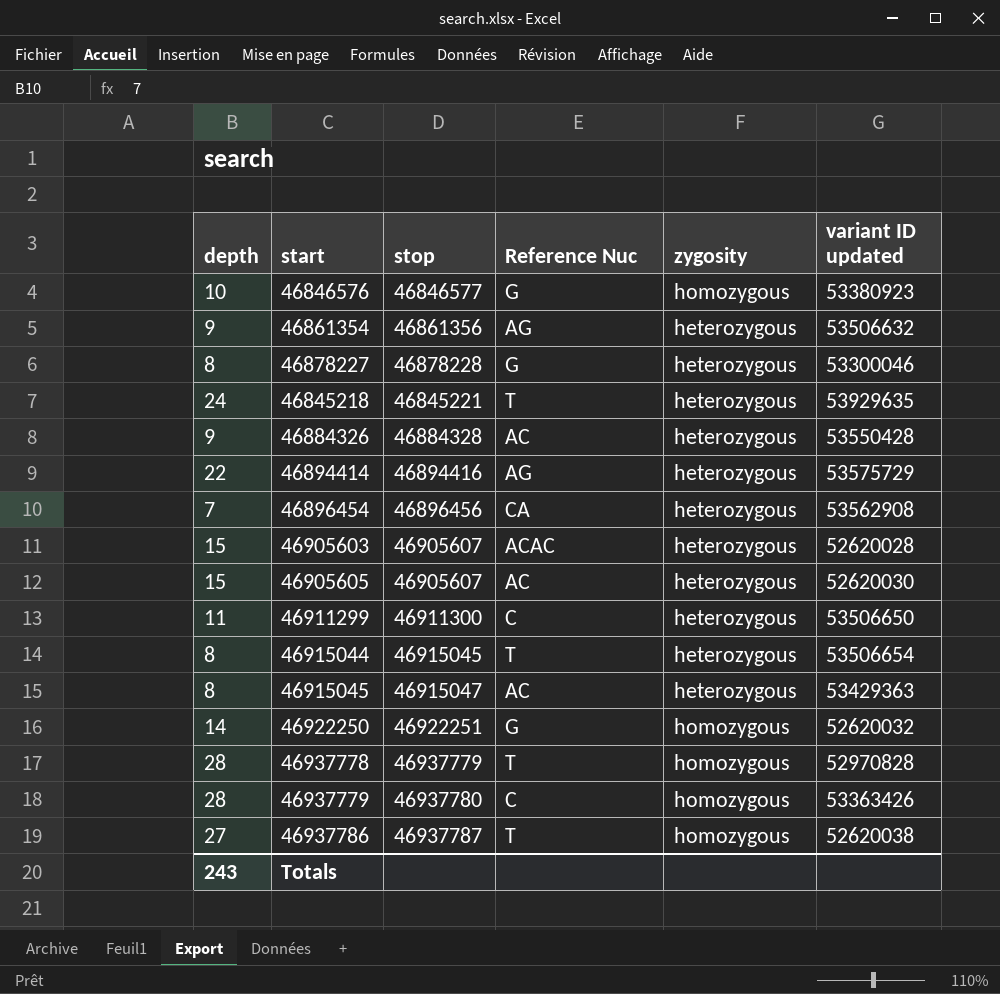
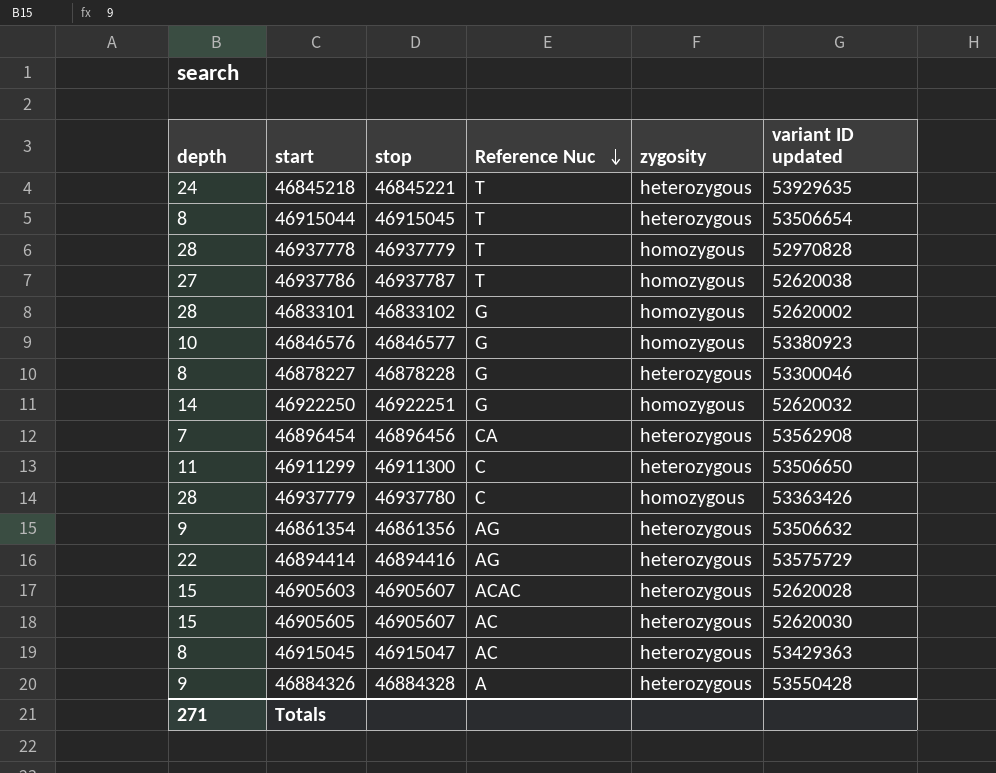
row order: none -> Reference Nuc descending
row 46833101: none -> 28 | 46833102 | G | homozygous | 52620002
46884326 | Reference Nuc: AC -> A
Totals | depth: 243 -> 271

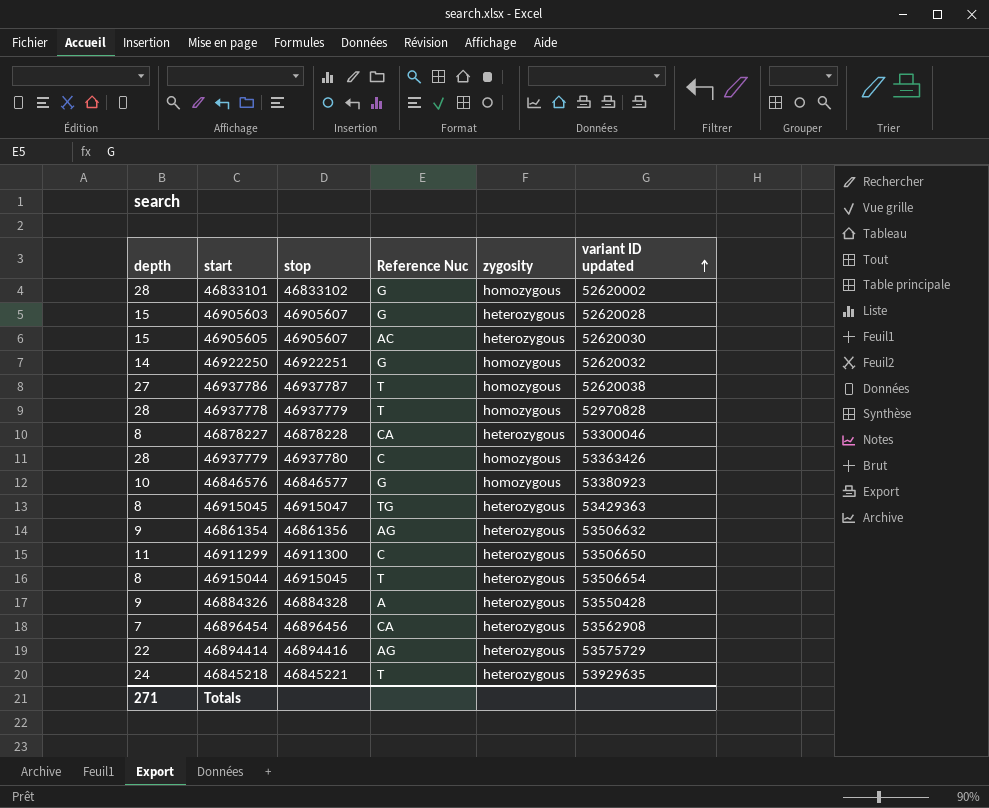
row order: Reference Nuc descending -> variant ID updated ascending
46905603 | Reference Nuc: ACAC -> G
46878227 | Reference Nuc: G -> CA
46915045 | Reference Nuc: AC -> TG

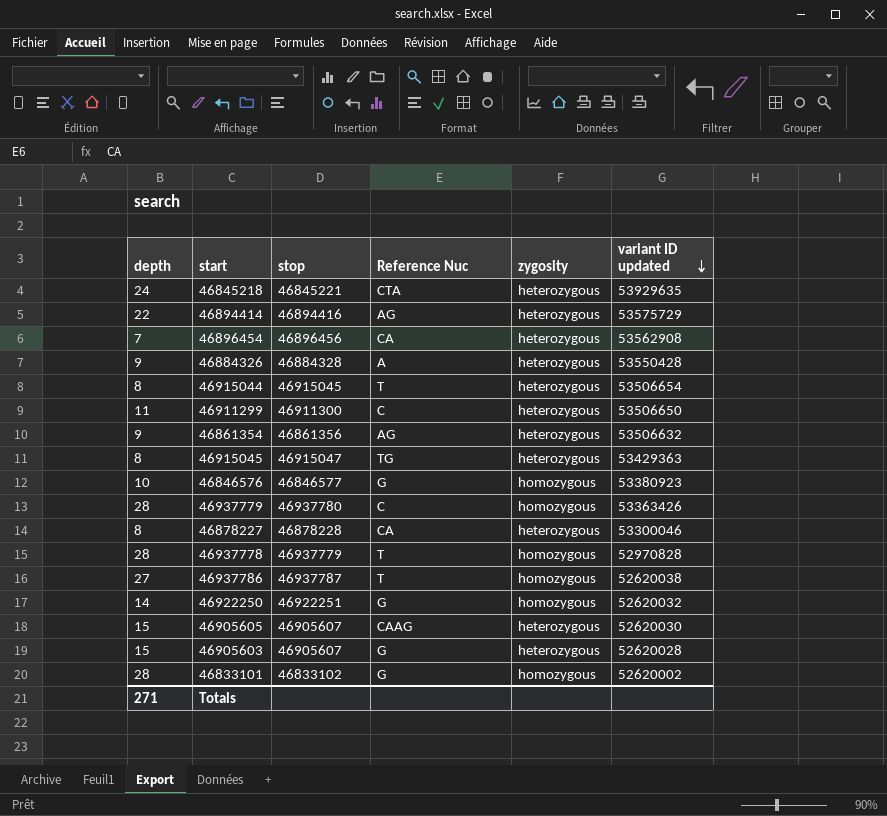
row order: variant ID updated ascending -> variant ID updated descending
46845218 | Reference Nuc: T -> CTA
46905605 | Reference Nuc: AC -> CAAG

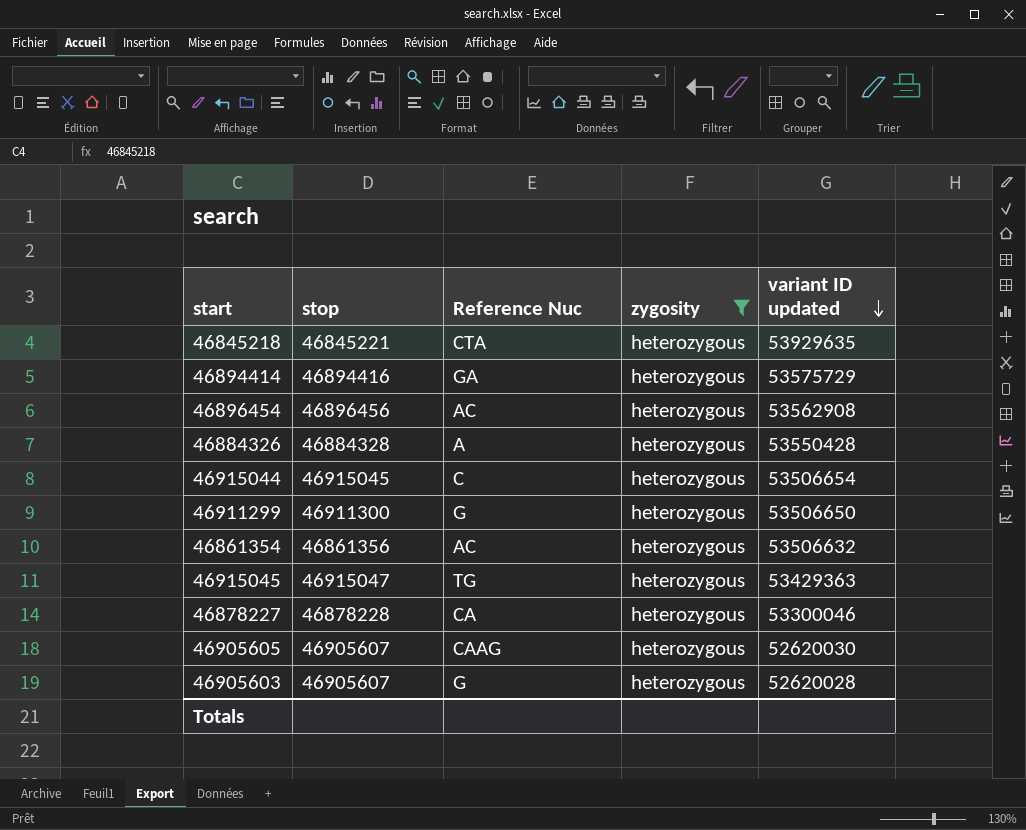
filter: none -> zygosity = heterozygous
column depth | position: 1 -> none
46894414 | Reference Nuc: AG -> GA
46896454 | Reference Nuc: CA -> AC
46915044 | Reference Nuc: T -> C
46911299 | Reference Nuc: C -> G
46861354 | Reference Nuc: AG -> AC

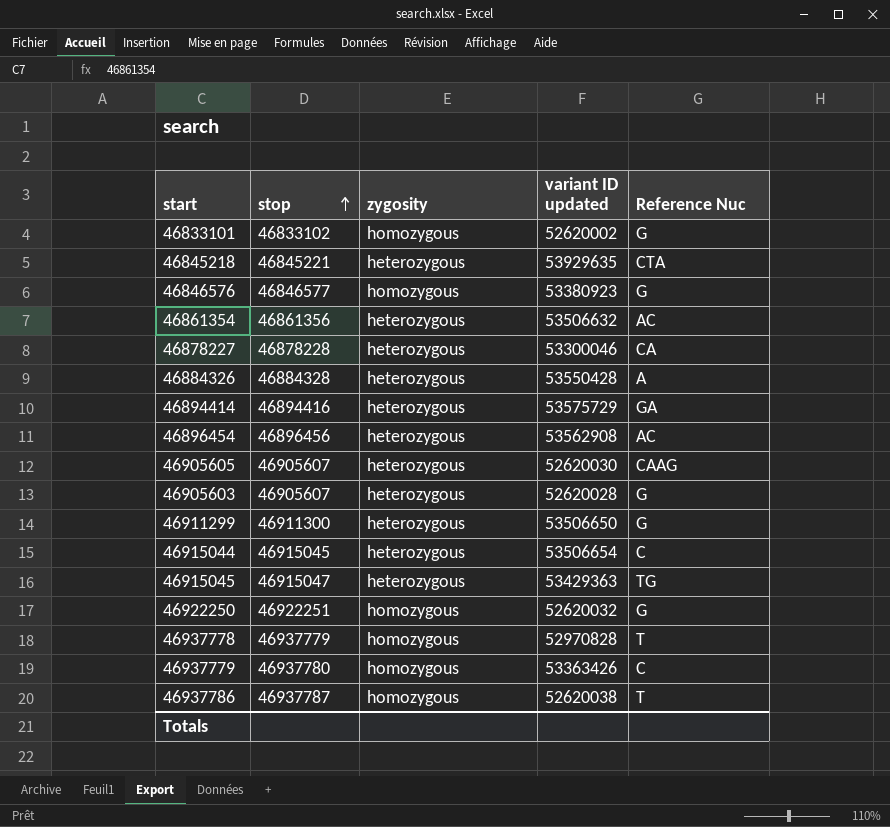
filter: zygosity = heterozygous -> none
row order: variant ID updated descending -> stop ascending
column Reference Nuc | position: 3 -> 5

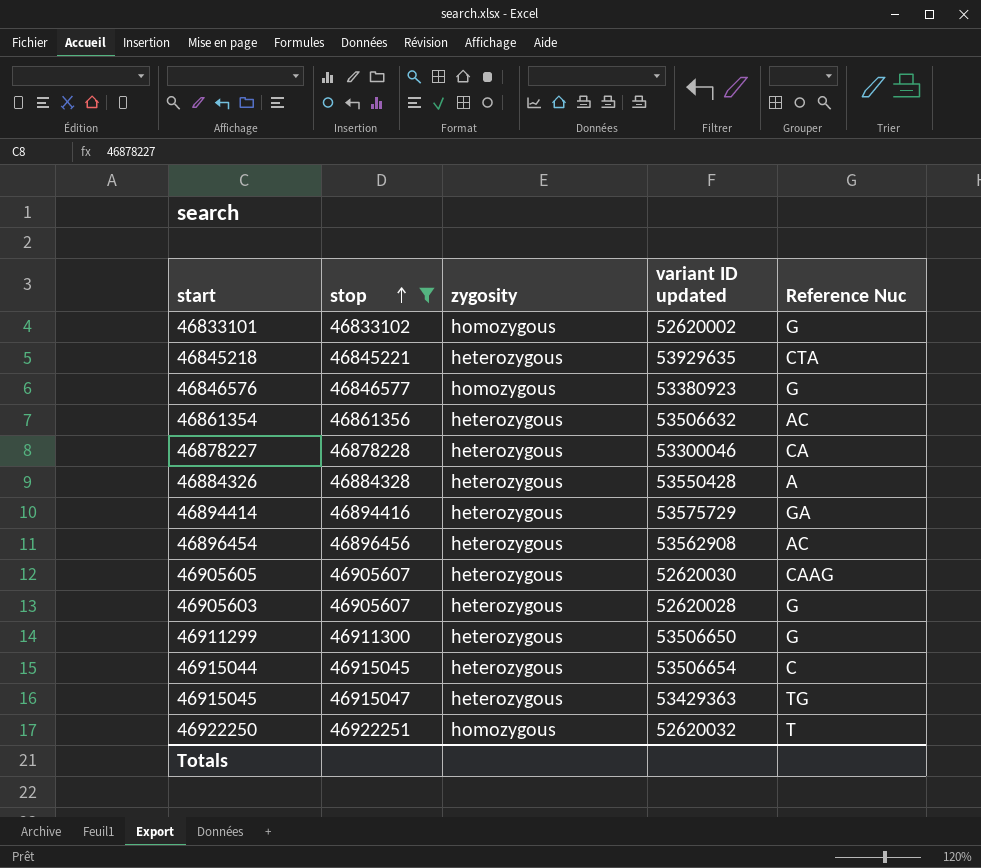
filter: none -> stop <= 46922251
46922250 | Reference Nuc: G -> T

